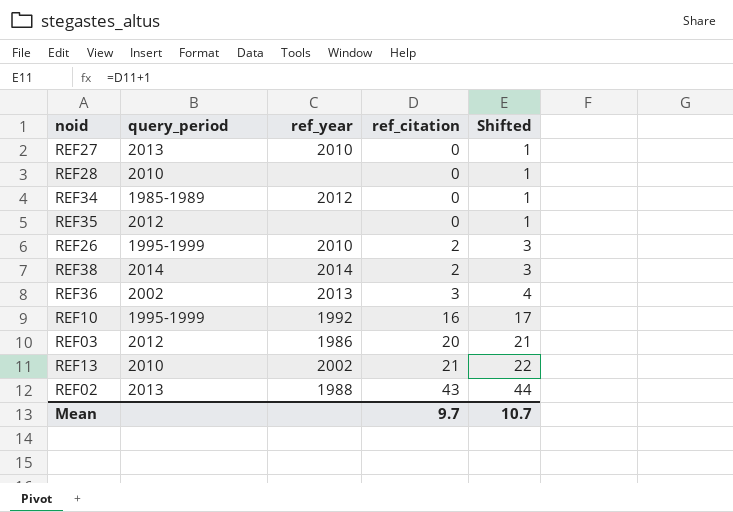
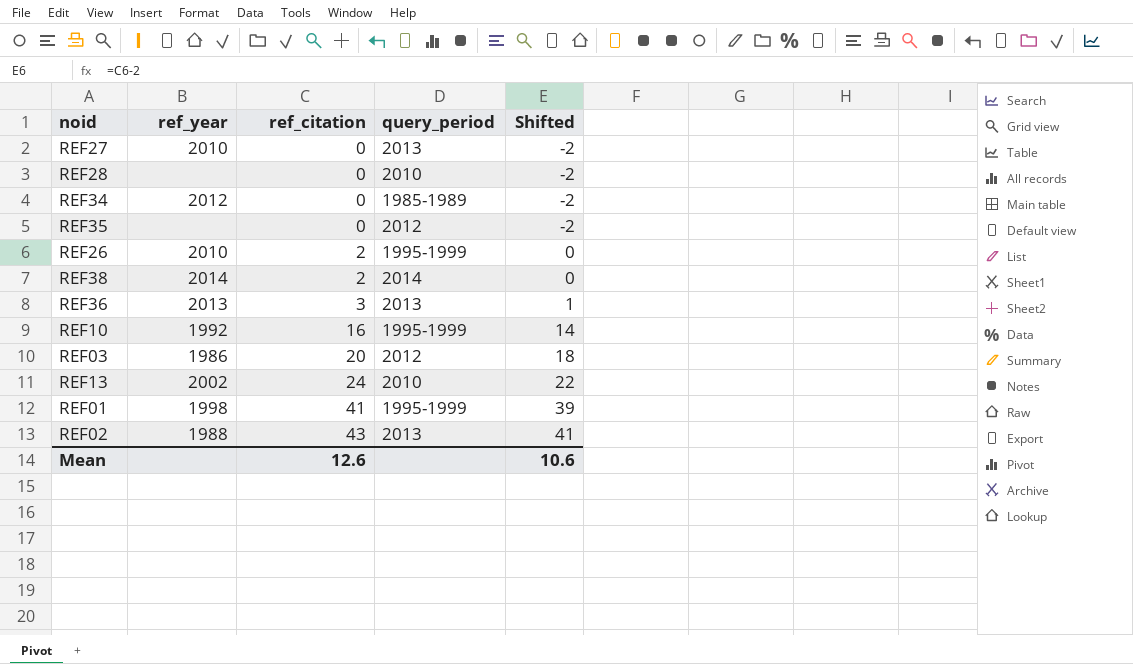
column query_period | position: 2 -> 4
column Shifted | formula: [ref_citation] + 1 -> [ref_citation] - 2
REF36 | query_period: 2002 -> 2013
REF13 | ref_citation: 21 -> 24
row REF01: none -> 1998 | 41 | 1995-1999 | 39
Mean | ref_citation: 9.7 -> 12.6
Mean | Shifted: 10.7 -> 10.6

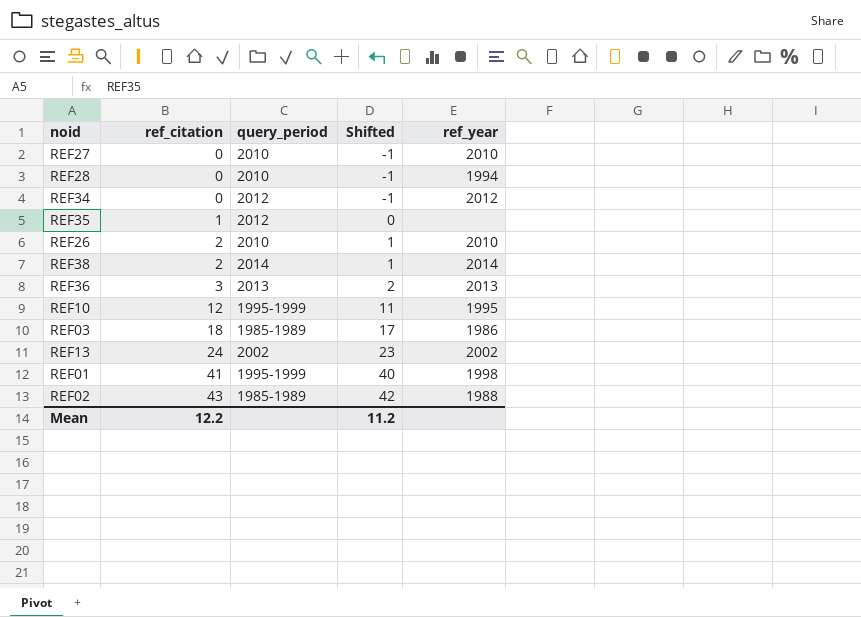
column Shifted | formula: [ref_citation] - 2 -> [ref_citation] - 1
column ref_year | position: 2 -> 5
REF27 | query_period: 2013 -> 2010
REF28 | ref_year: none -> 1994
REF34 | query_period: 1985-1989 -> 2012
REF35 | ref_citation: 0 -> 1
REF26 | query_period: 1995-1999 -> 2010
REF10 | ref_citation: 16 -> 12
REF10 | ref_year: 1992 -> 1995
REF03 | ref_citation: 20 -> 18
REF03 | query_period: 2012 -> 1985-1989
REF13 | query_period: 2010 -> 2002
REF02 | query_period: 2013 -> 1985-1989
Mean | ref_citation: 12.6 -> 12.2
Mean | Shifted: 10.6 -> 11.2

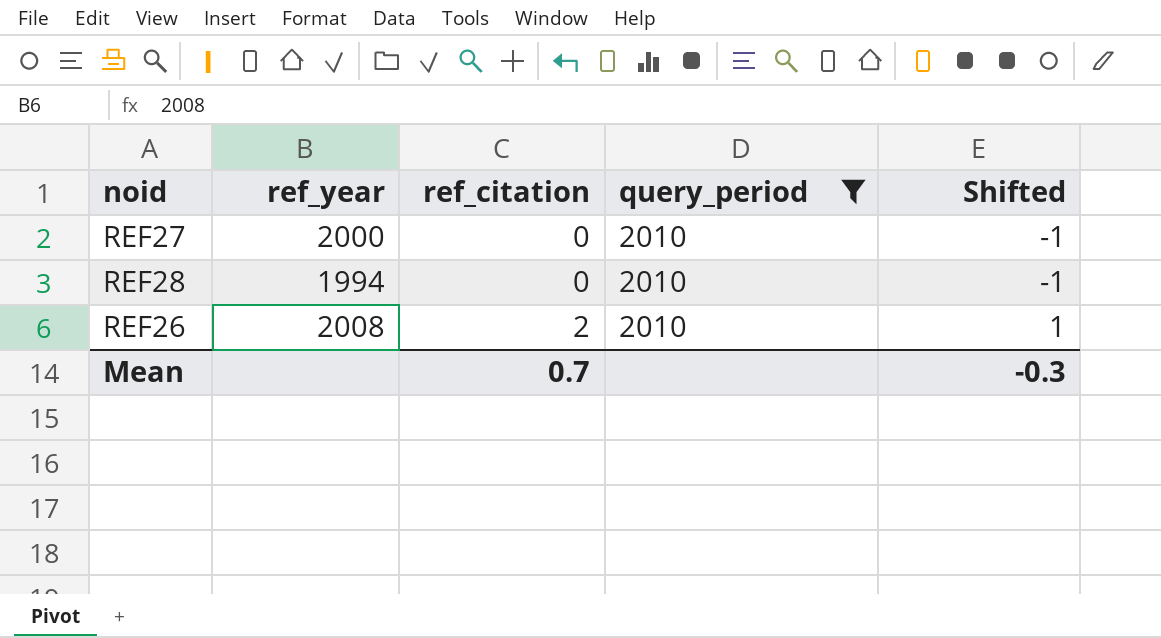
filter: none -> query_period = 2010
column ref_year | position: 5 -> 2
REF27 | ref_year: 2010 -> 2000
REF26 | ref_year: 2010 -> 2008
Mean | ref_citation: 12.2 -> 0.7
Mean | Shifted: 11.2 -> -0.3

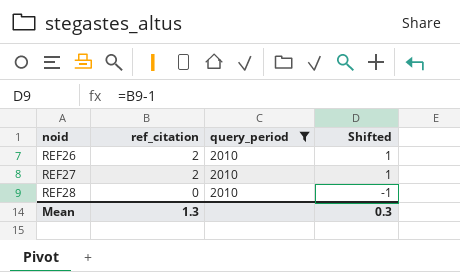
row order: ref_citation ascending -> noid ascending
column ref_year | position: 2 -> none
REF27 | ref_citation: 0 -> 2
REF27 | Shifted: -1 -> 1
Mean | ref_citation: 0.7 -> 1.3
Mean | Shifted: -0.3 -> 0.3

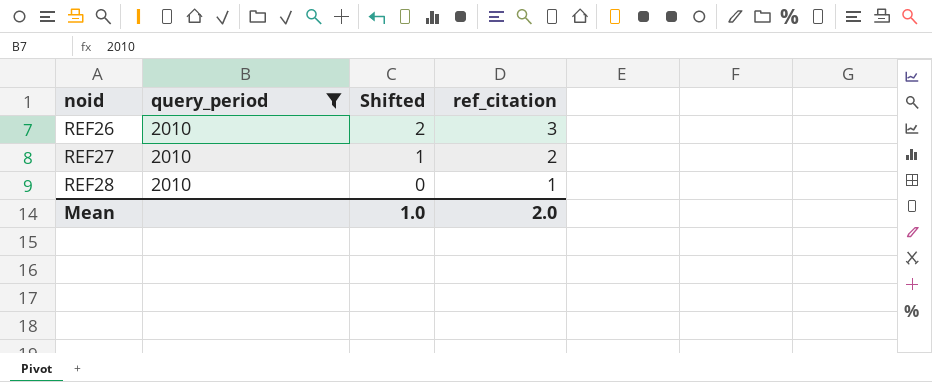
column ref_citation | position: 2 -> 4
REF26 | Shifted: 1 -> 2
REF26 | ref_citation: 2 -> 3
REF28 | Shifted: -1 -> 0
REF28 | ref_citation: 0 -> 1
Mean | Shifted: 0.3 -> 1.0
Mean | ref_citation: 1.3 -> 2.0

